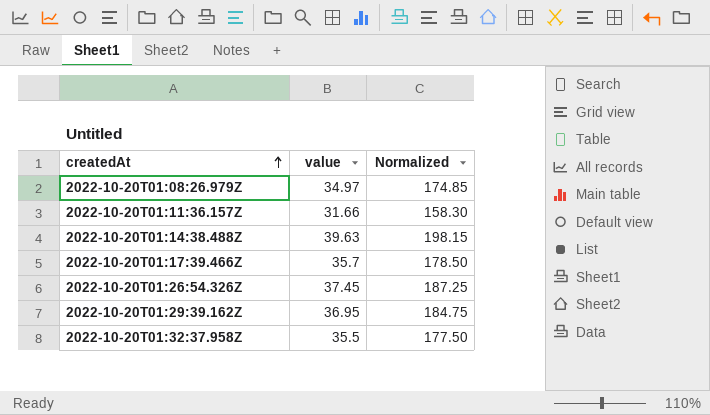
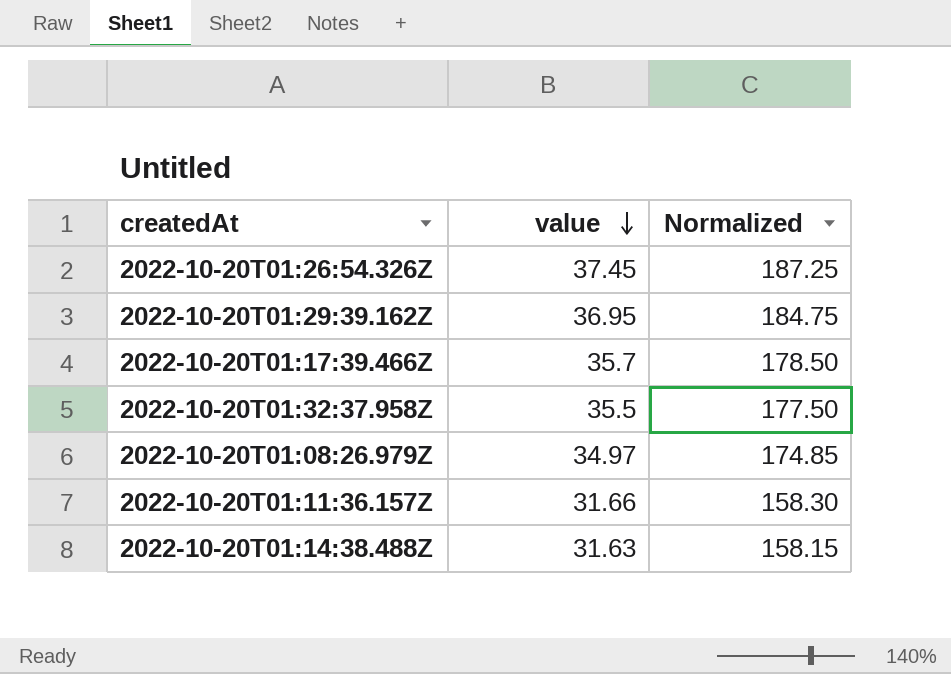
row order: createdAt ascending -> value descending
2022-10-20T01:14:38.488Z | value: 39.63 -> 31.63
2022-10-20T01:14:38.488Z | Normalized: 198.15 -> 158.15

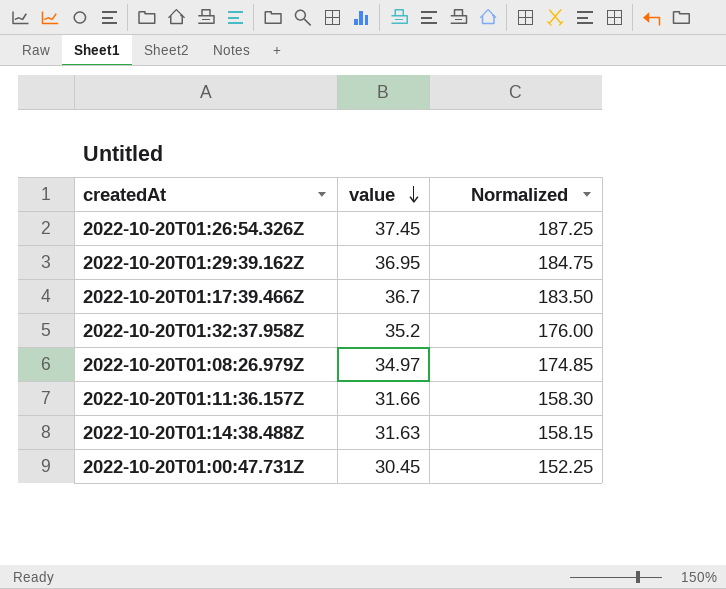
2022-10-20T01:17:39.466Z | value: 35.7 -> 36.7
2022-10-20T01:17:39.466Z | Normalized: 178.50 -> 183.50
2022-10-20T01:32:37.958Z | value: 35.5 -> 35.2
2022-10-20T01:32:37.958Z | Normalized: 177.50 -> 176.00
row 2022-10-20T01:00:47.731Z: none -> 30.45 | 152.25

